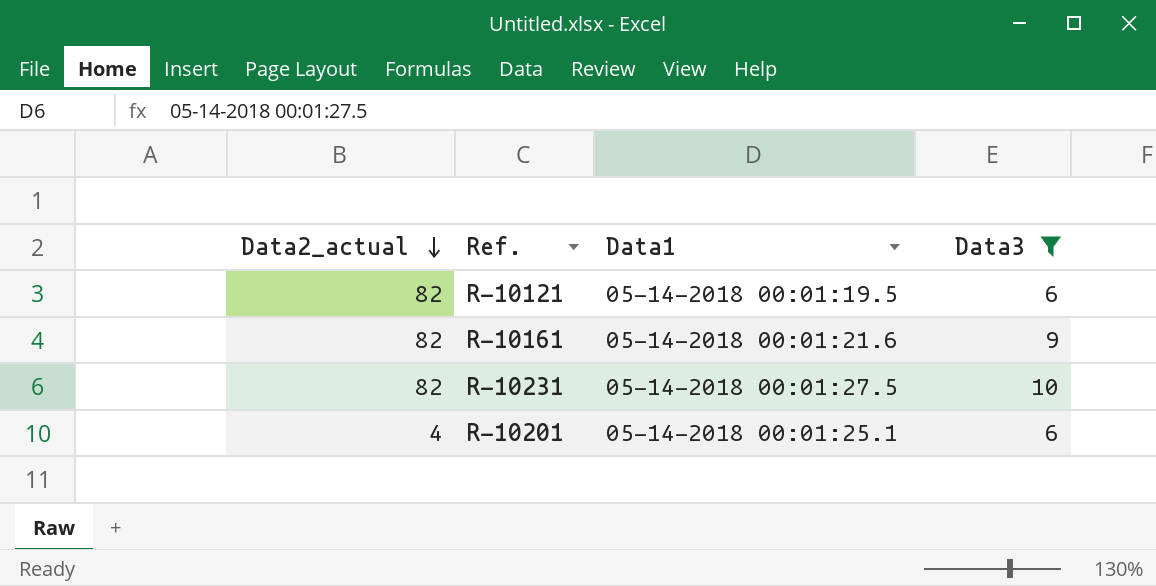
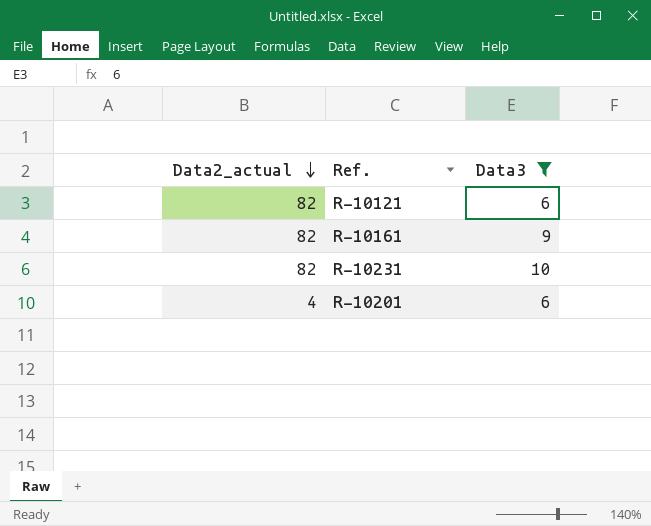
column Data1 | position: 3 -> none

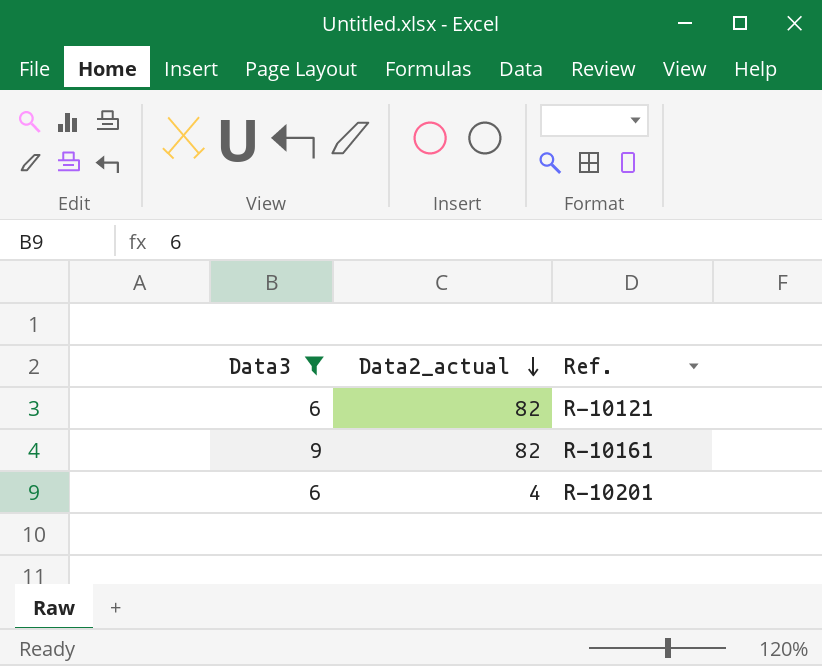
column Data3 | position: 3 -> 1
row R-10231: 82 | 10 -> none

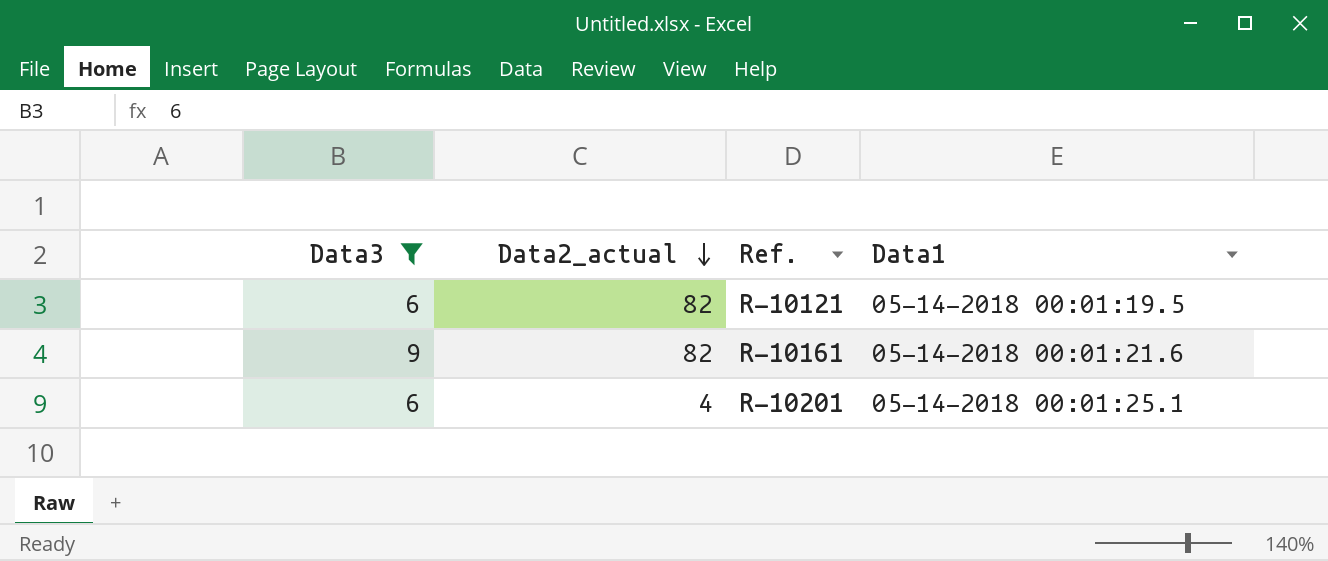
column Data1 | position: none -> 4

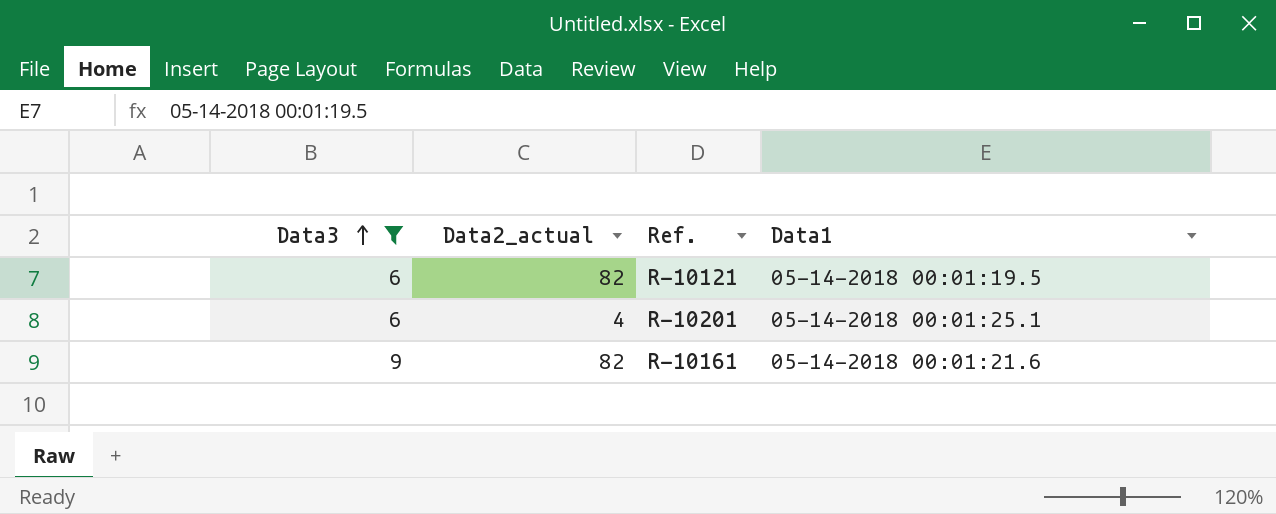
row order: Data2_actual descending -> Data3 ascending

